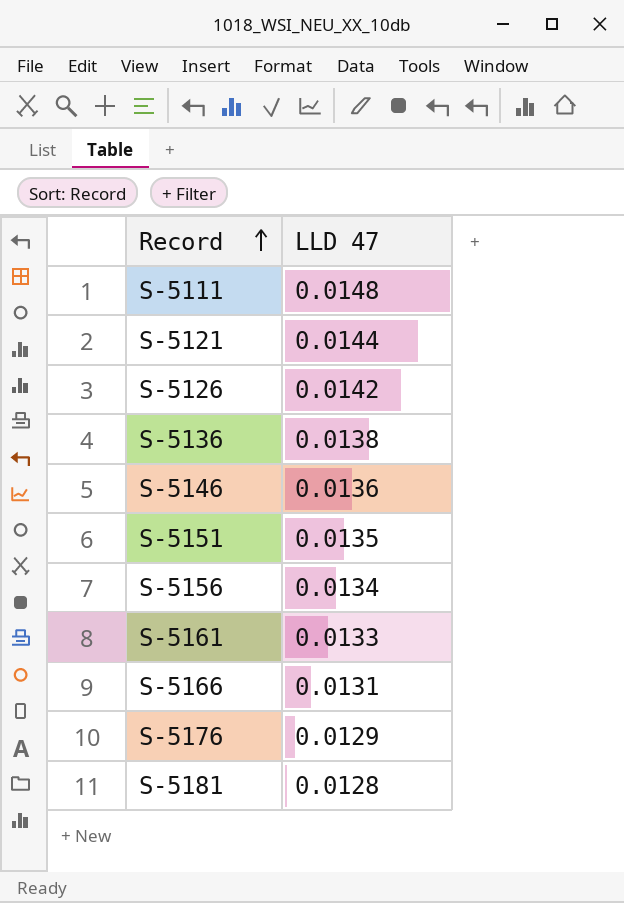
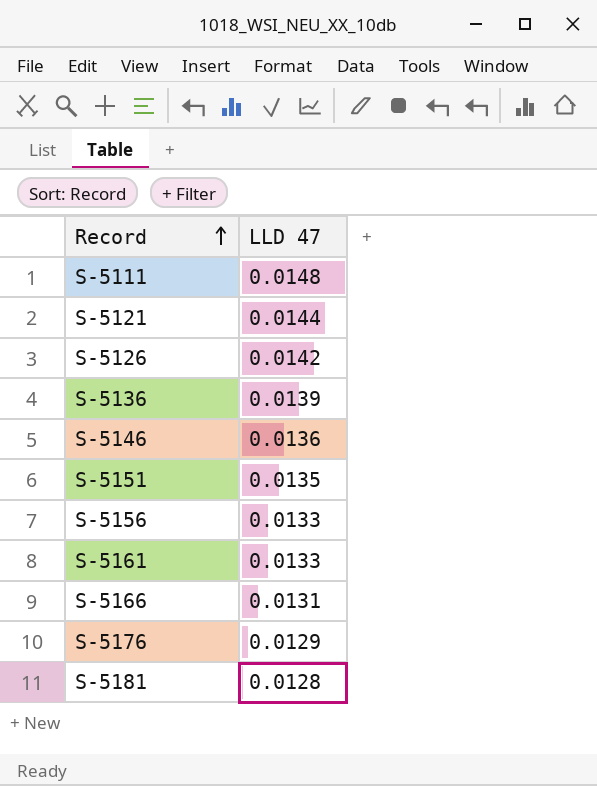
S-5136 | LLD 47: 0.0138 -> 0.0139
S-5156 | LLD 47: 0.0134 -> 0.0133

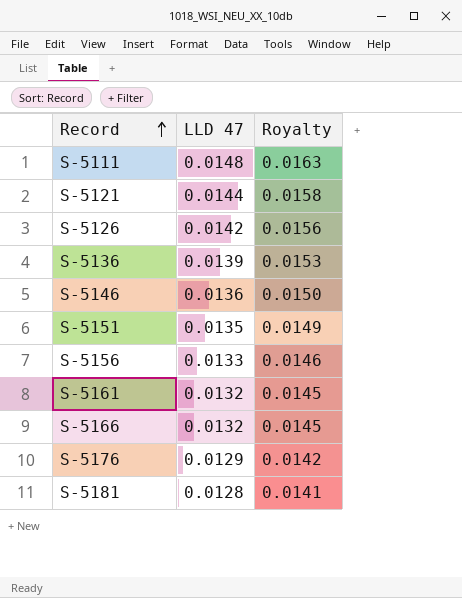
column Royalty | formula: none -> [LLD 47] * 1.1
S-5161 | LLD 47: 0.0133 -> 0.0132
S-5166 | LLD 47: 0.0131 -> 0.0132

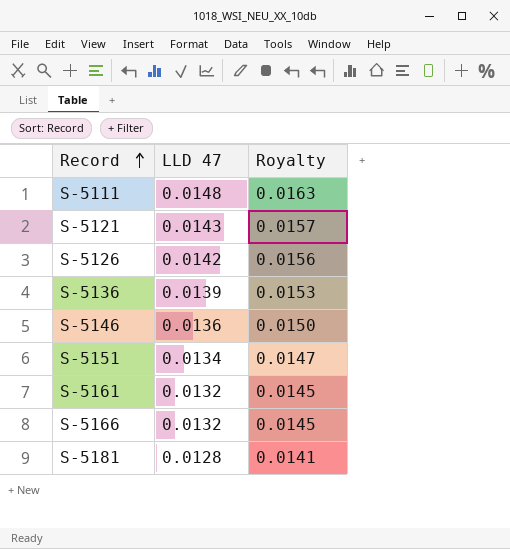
row S-5156: 0.0133 | 0.0146 -> none
row S-5176: 0.0129 | 0.0142 -> none
S-5121 | LLD 47: 0.0144 -> 0.0143
S-5121 | Royalty: 0.0158 -> 0.0157
S-5151 | LLD 47: 0.0135 -> 0.0134
S-5151 | Royalty: 0.0149 -> 0.0147

